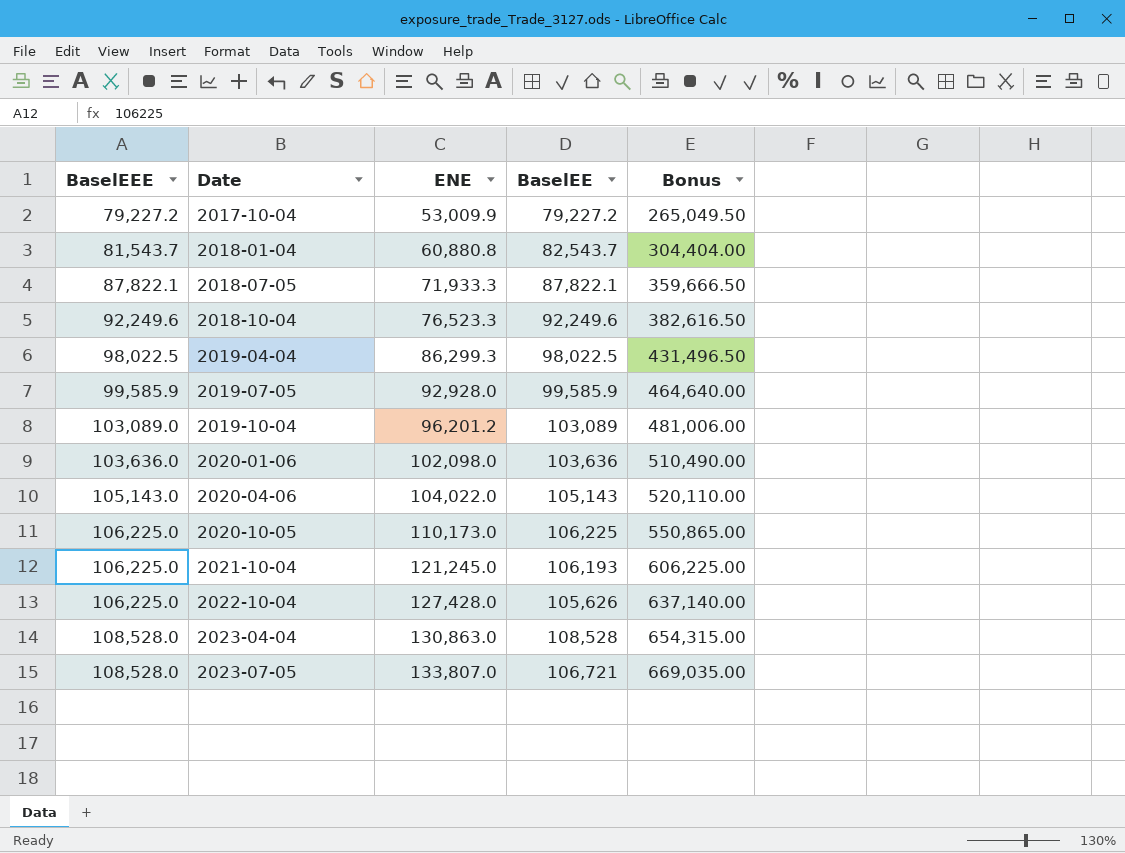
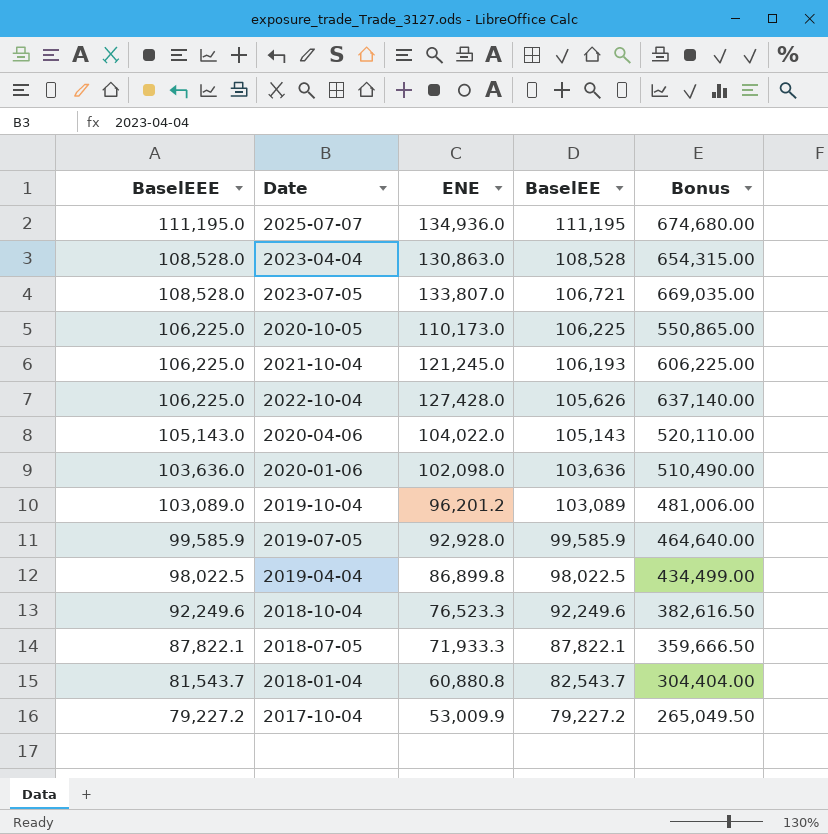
row order: BaselEEE ascending -> BaselEEE descending
row 2025-07-07: none -> 111,195.0 | 134,936.0 | 111,195 | 674,680.00
2019-04-04 | ENE: 86,299.3 -> 86,899.8
2019-04-04 | Bonus: 431,496.50 -> 434,499.00

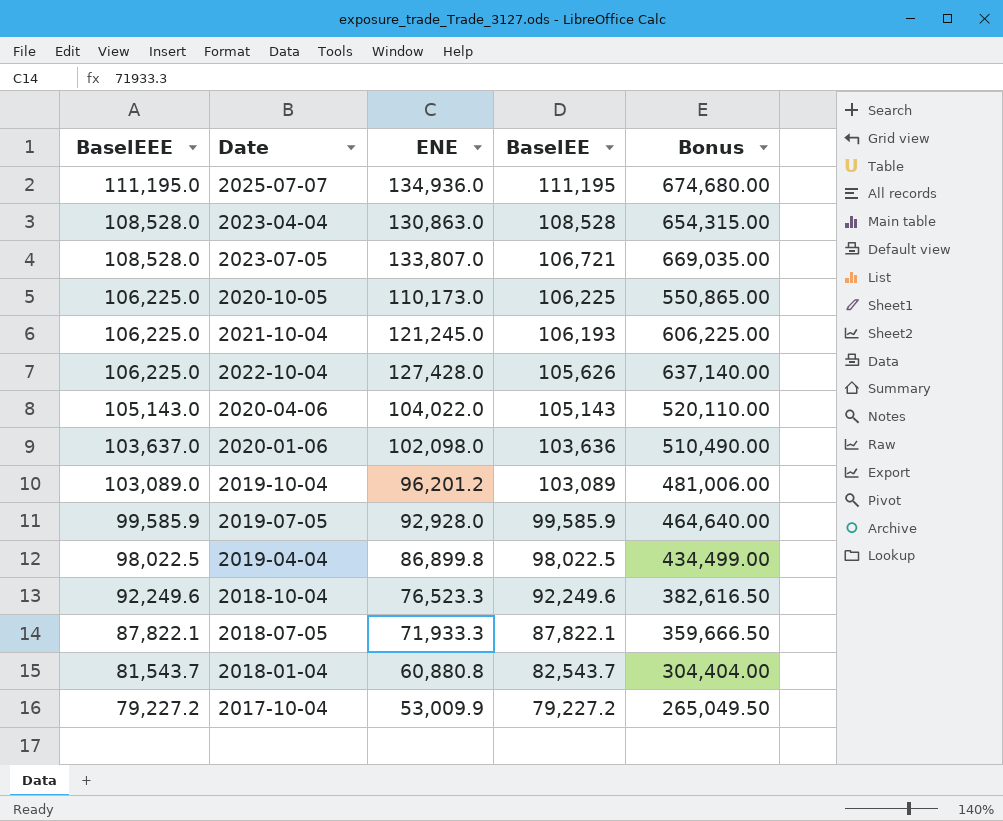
2020-01-06 | BaselEEE: 103,636.0 -> 103,637.0

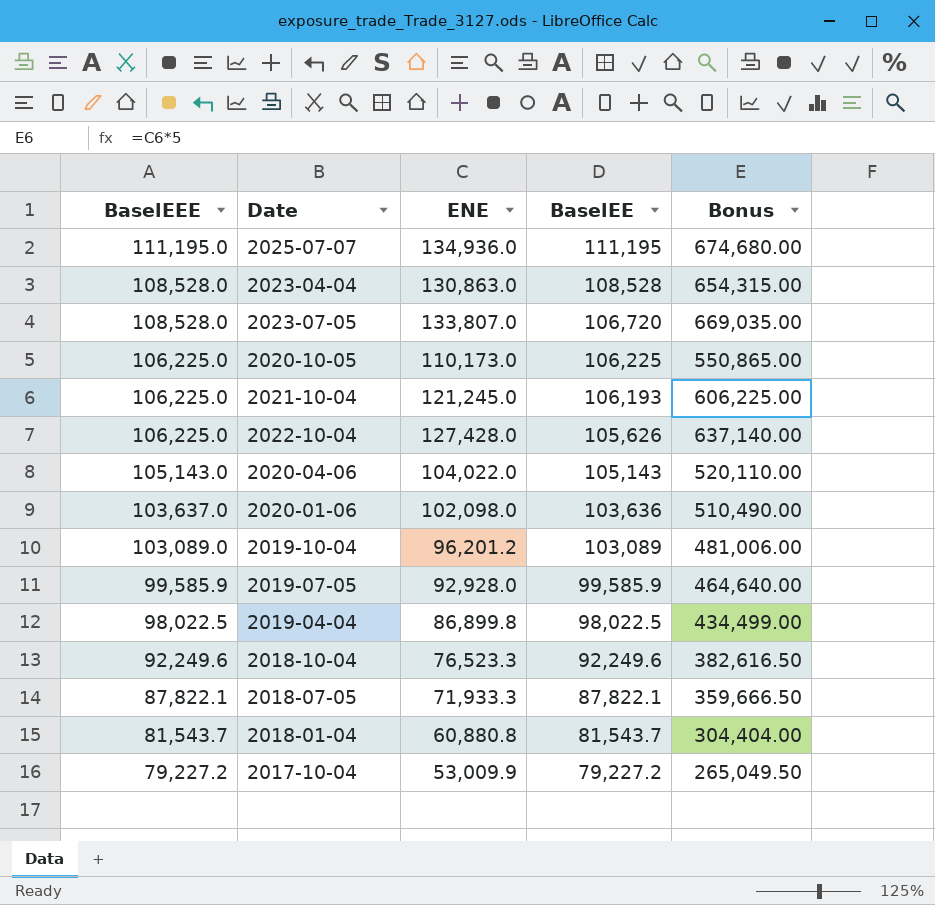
2023-07-05 | BaselEE: 106,721 -> 106,720
2018-01-04 | BaselEE: 82,543.7 -> 81,543.7

